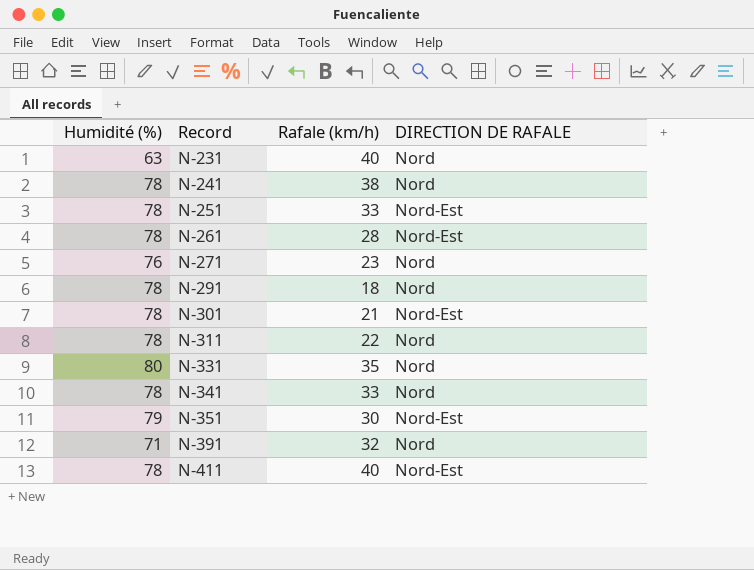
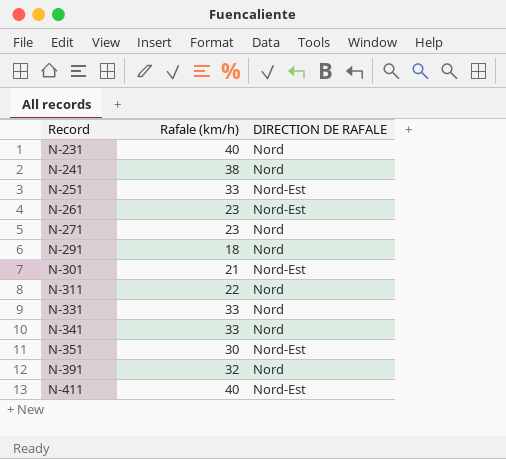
column Humidité (%) | position: 1 -> none
N-261 | Rafale (km/h): 28 -> 23
N-331 | Rafale (km/h): 35 -> 33

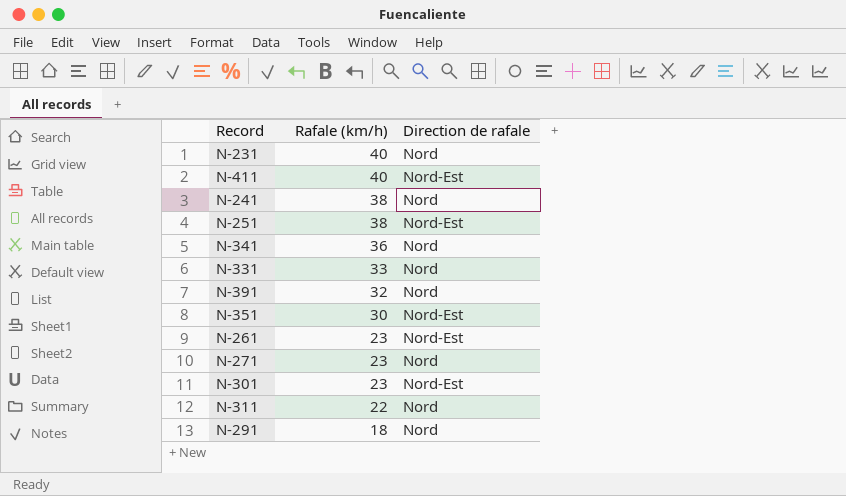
row order: Record ascending -> Rafale (km/h) descending
column name: DIRECTION DE RAFALE -> Direction de rafale
N-251 | Rafale (km/h): 33 -> 38
N-341 | Rafale (km/h): 33 -> 36
N-301 | Rafale (km/h): 21 -> 23

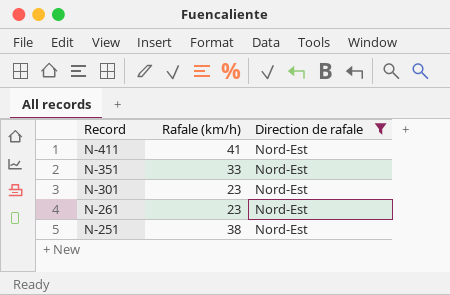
filter: none -> Direction de rafale = Nord-Est
row order: Rafale (km/h) descending -> Record descending
N-411 | Rafale (km/h): 40 -> 41
N-351 | Rafale (km/h): 30 -> 33

